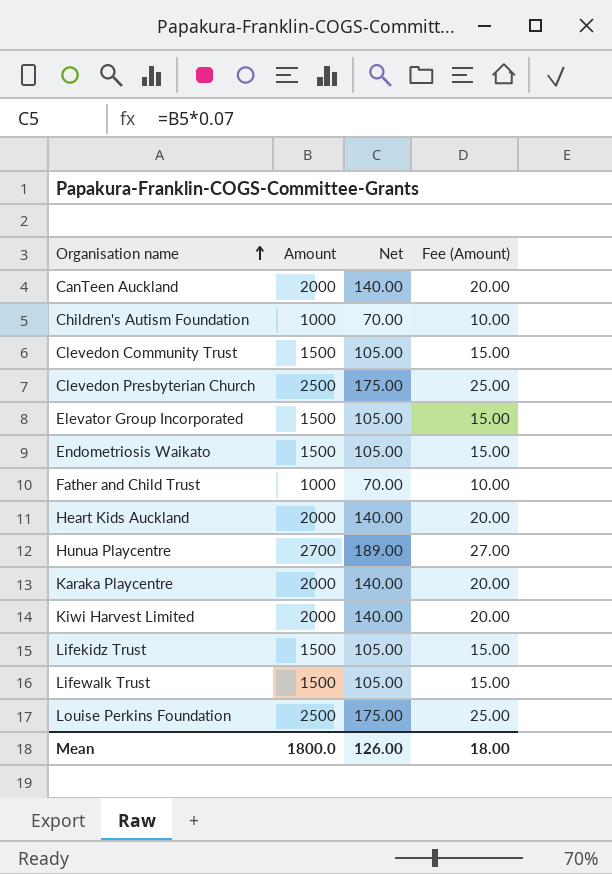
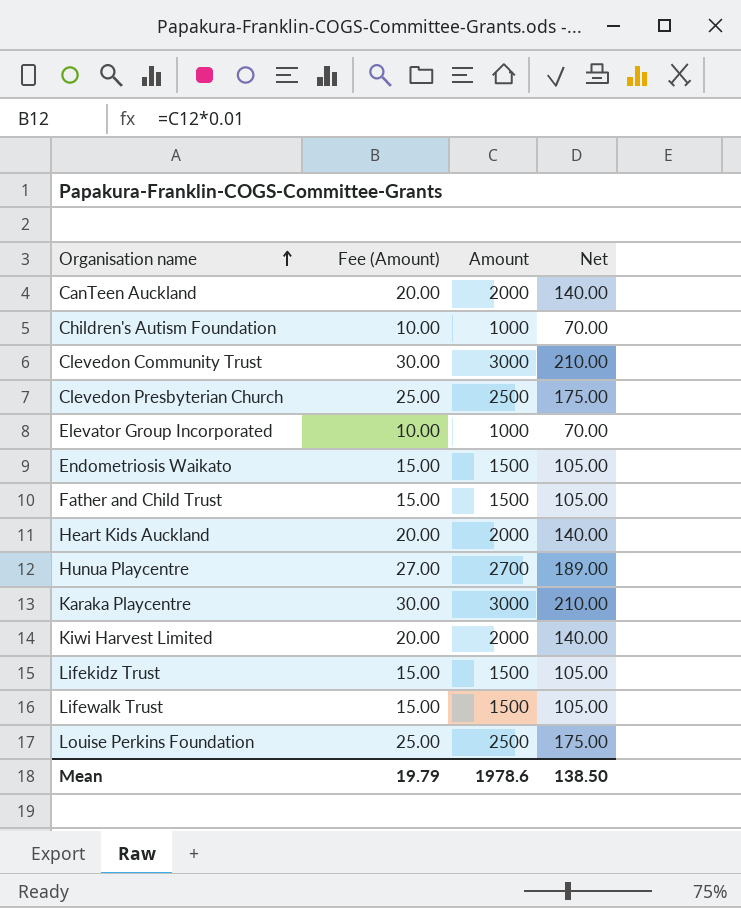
column Fee (Amount) | position: 4 -> 2
Clevedon Community Trust | Fee (Amount): 15.00 -> 30.00
Clevedon Community Trust | Amount: 1500 -> 3000
Clevedon Community Trust | Net: 105.00 -> 210.00
Elevator Group Incorporated | Fee (Amount): 15.00 -> 10.00
Elevator Group Incorporated | Amount: 1500 -> 1000
Elevator Group Incorporated | Net: 105.00 -> 70.00
Father and Child Trust | Fee (Amount): 10.00 -> 15.00
Father and Child Trust | Amount: 1000 -> 1500
Father and Child Trust | Net: 70.00 -> 105.00
Karaka Playcentre | Fee (Amount): 20.00 -> 30.00
Karaka Playcentre | Amount: 2000 -> 3000
Karaka Playcentre | Net: 140.00 -> 210.00
Mean | Fee (Amount): 18.00 -> 19.79
Mean | Amount: 1800.0 -> 1978.6
Mean | Net: 126.00 -> 138.50

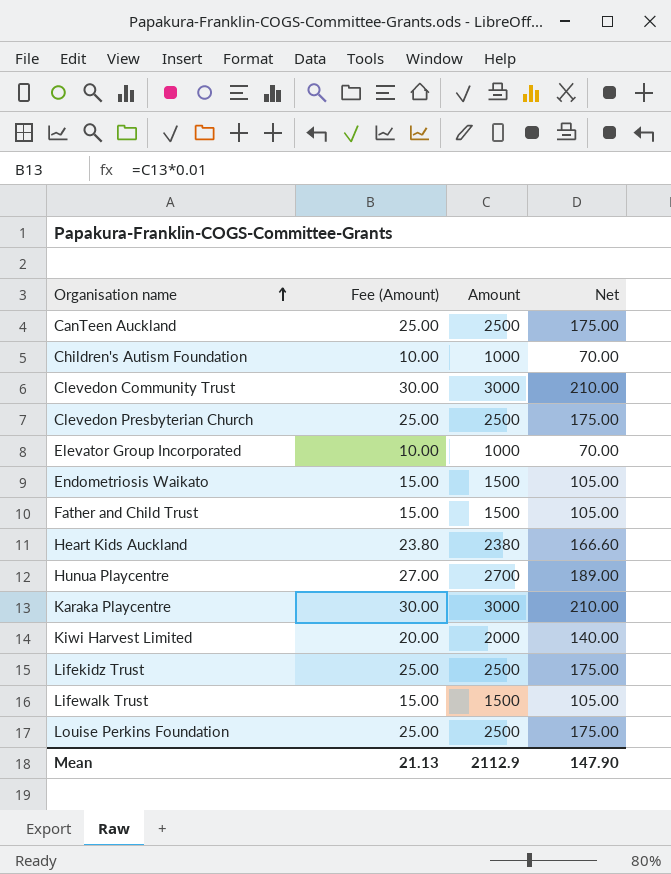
CanTeen Auckland | Fee (Amount): 20.00 -> 25.00
CanTeen Auckland | Amount: 2000 -> 2500
CanTeen Auckland | Net: 140.00 -> 175.00
Heart Kids Auckland | Fee (Amount): 20.00 -> 23.80
Heart Kids Auckland | Amount: 2000 -> 2380
Heart Kids Auckland | Net: 140.00 -> 166.60
Lifekidz Trust | Fee (Amount): 15.00 -> 25.00
Lifekidz Trust | Amount: 1500 -> 2500
Lifekidz Trust | Net: 105.00 -> 175.00
Mean | Fee (Amount): 19.79 -> 21.13
Mean | Amount: 1978.6 -> 2112.9
Mean | Net: 138.50 -> 147.90

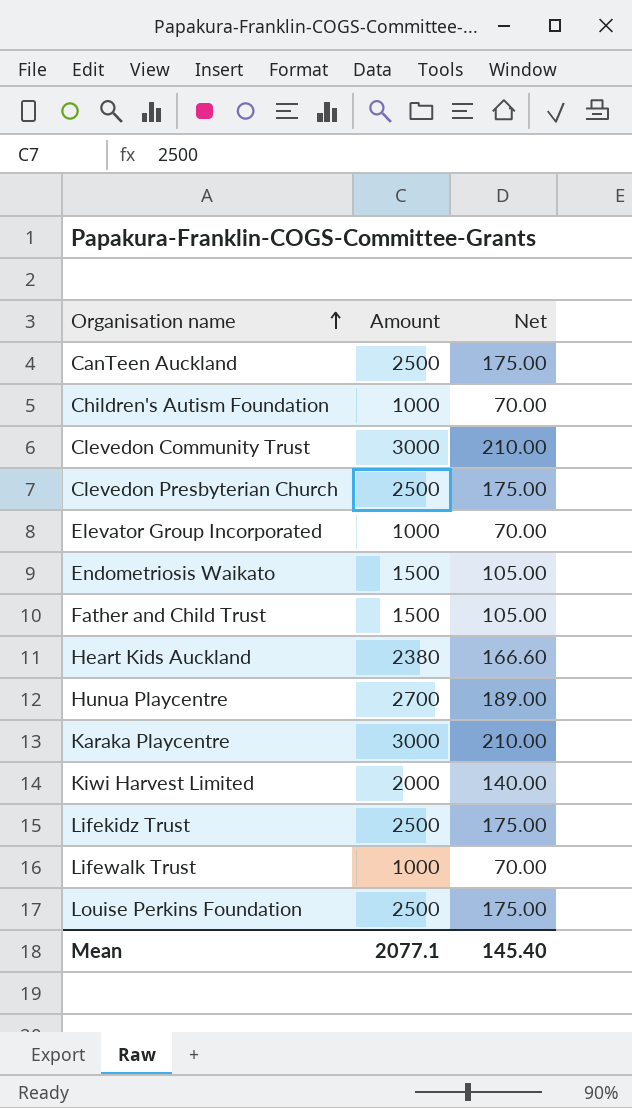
column Fee (Amount) | formula: [Amount] * 0.01 -> none
Lifewalk Trust | Amount: 1500 -> 1000
Lifewalk Trust | Net: 105.00 -> 70.00
Mean | Amount: 2112.9 -> 2077.1
Mean | Net: 147.90 -> 145.40

